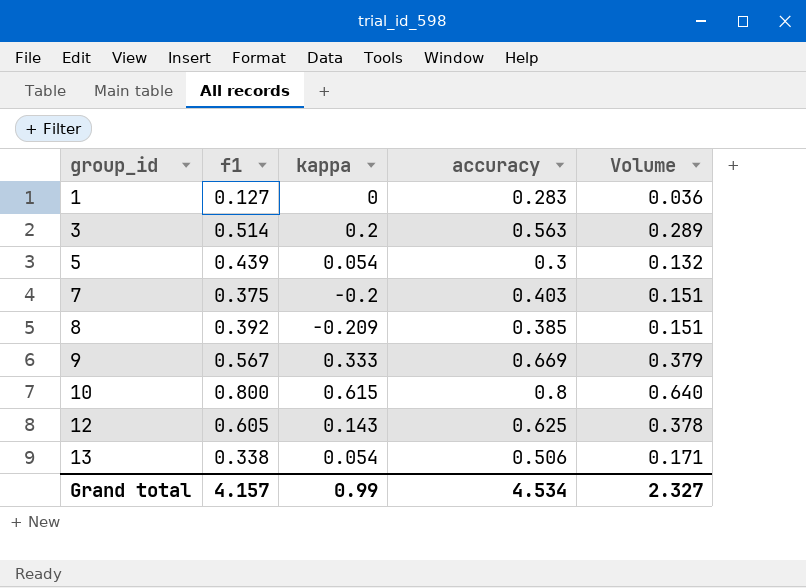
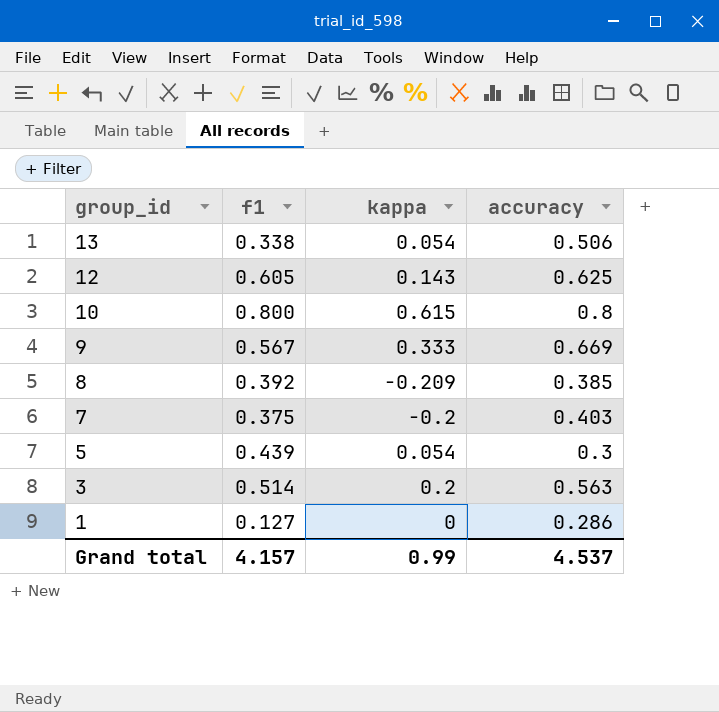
row order: group_id ascending -> group_id descending
column Volume | formula: [f1] * [accuracy] -> none
1 | accuracy: 0.283 -> 0.286
Grand total | accuracy: 4.534 -> 4.537

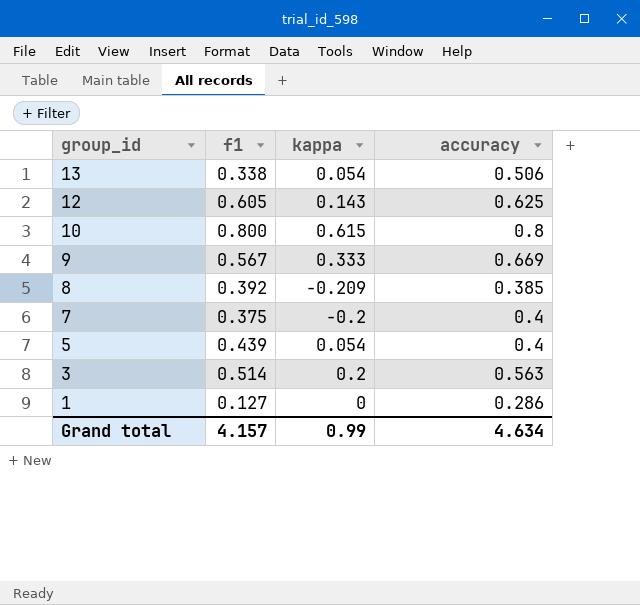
7 | accuracy: 0.403 -> 0.4
5 | accuracy: 0.3 -> 0.4
Grand total | accuracy: 4.537 -> 4.634

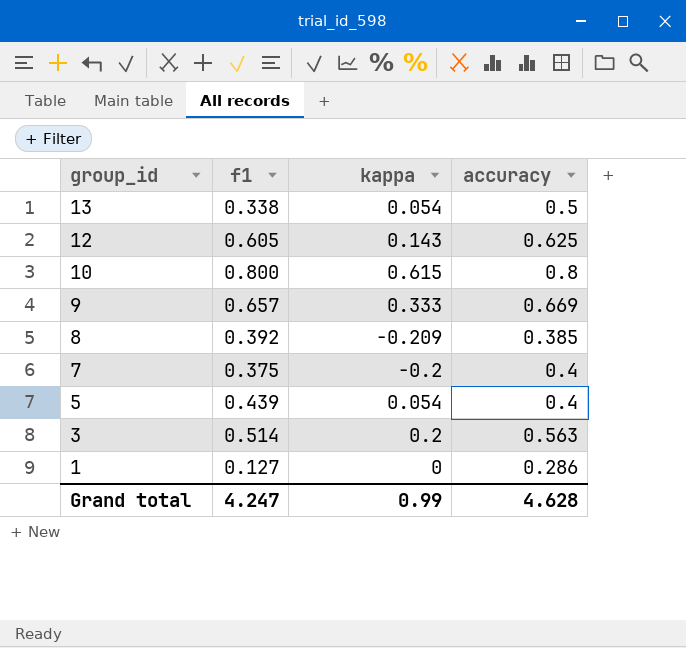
13 | accuracy: 0.506 -> 0.5
9 | f1: 0.567 -> 0.657
Grand total | f1: 4.157 -> 4.247
Grand total | accuracy: 4.634 -> 4.628

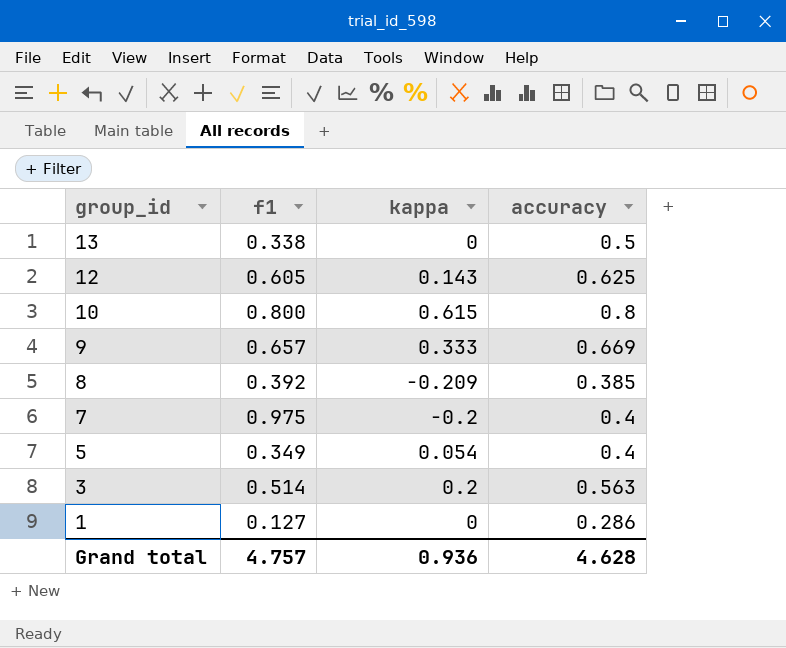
13 | kappa: 0.054 -> 0
7 | f1: 0.375 -> 0.975
5 | f1: 0.439 -> 0.349
Grand total | f1: 4.247 -> 4.757
Grand total | kappa: 0.99 -> 0.936

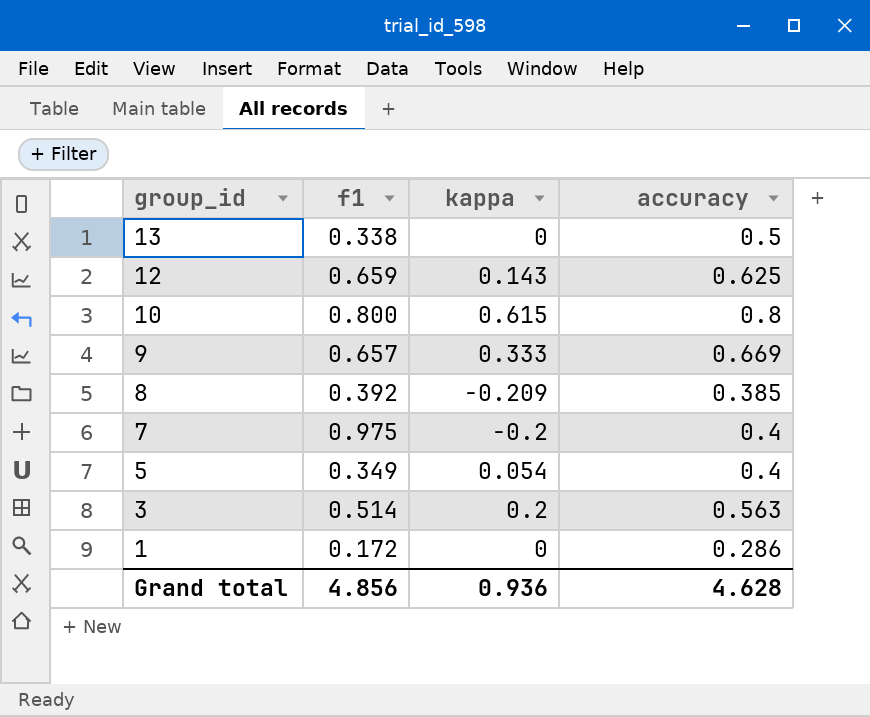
12 | f1: 0.605 -> 0.659
1 | f1: 0.127 -> 0.172
Grand total | f1: 4.757 -> 4.856

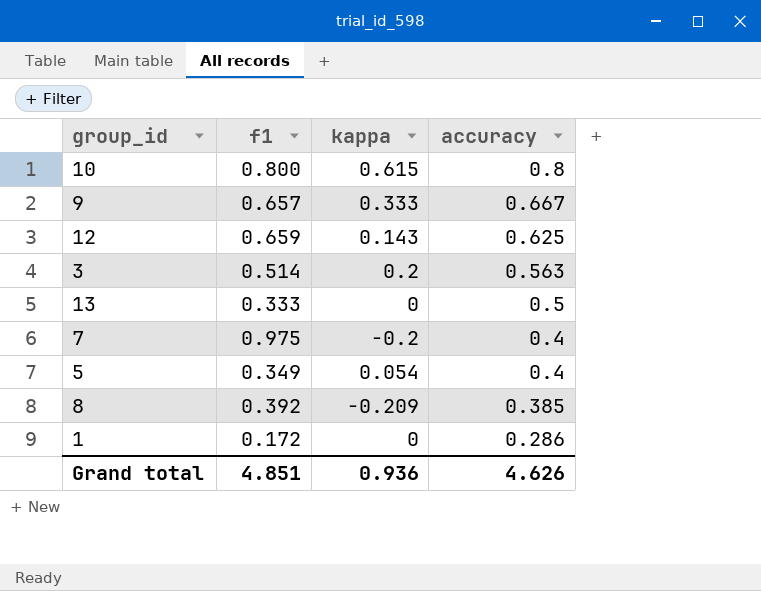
row order: group_id descending -> accuracy descending
9 | accuracy: 0.669 -> 0.667
13 | f1: 0.338 -> 0.333
Grand total | f1: 4.856 -> 4.851
Grand total | accuracy: 4.628 -> 4.626

